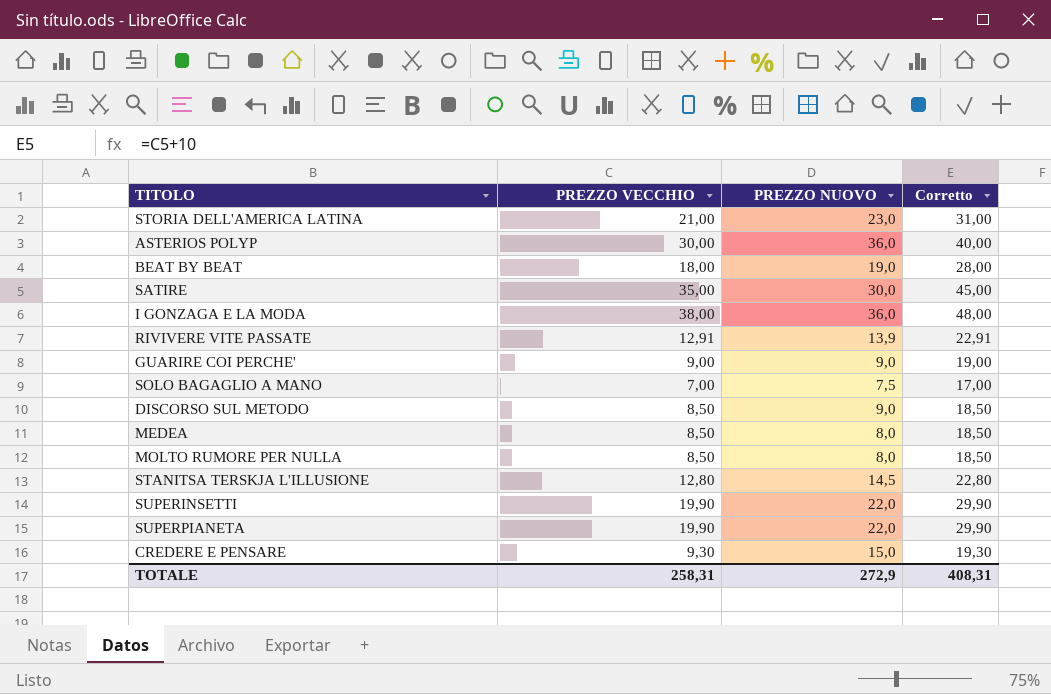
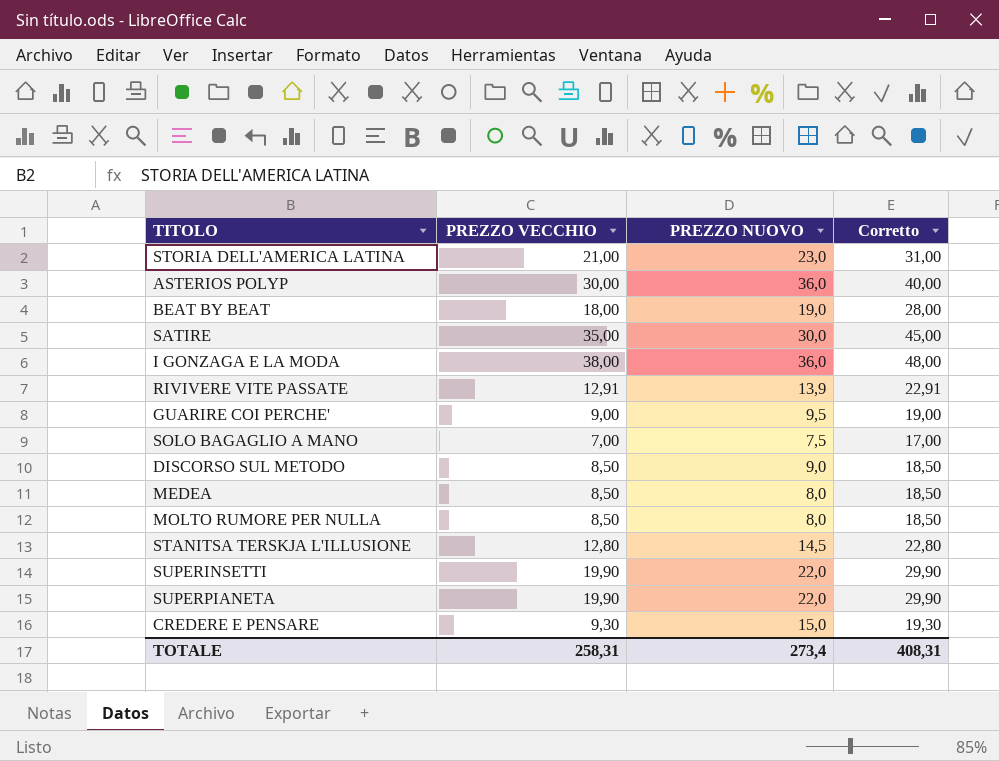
GUARIRE COI PERCHE' | PREZZO NUOVO: 9,0 -> 9,5
TOTALE | PREZZO NUOVO: 272,9 -> 273,4

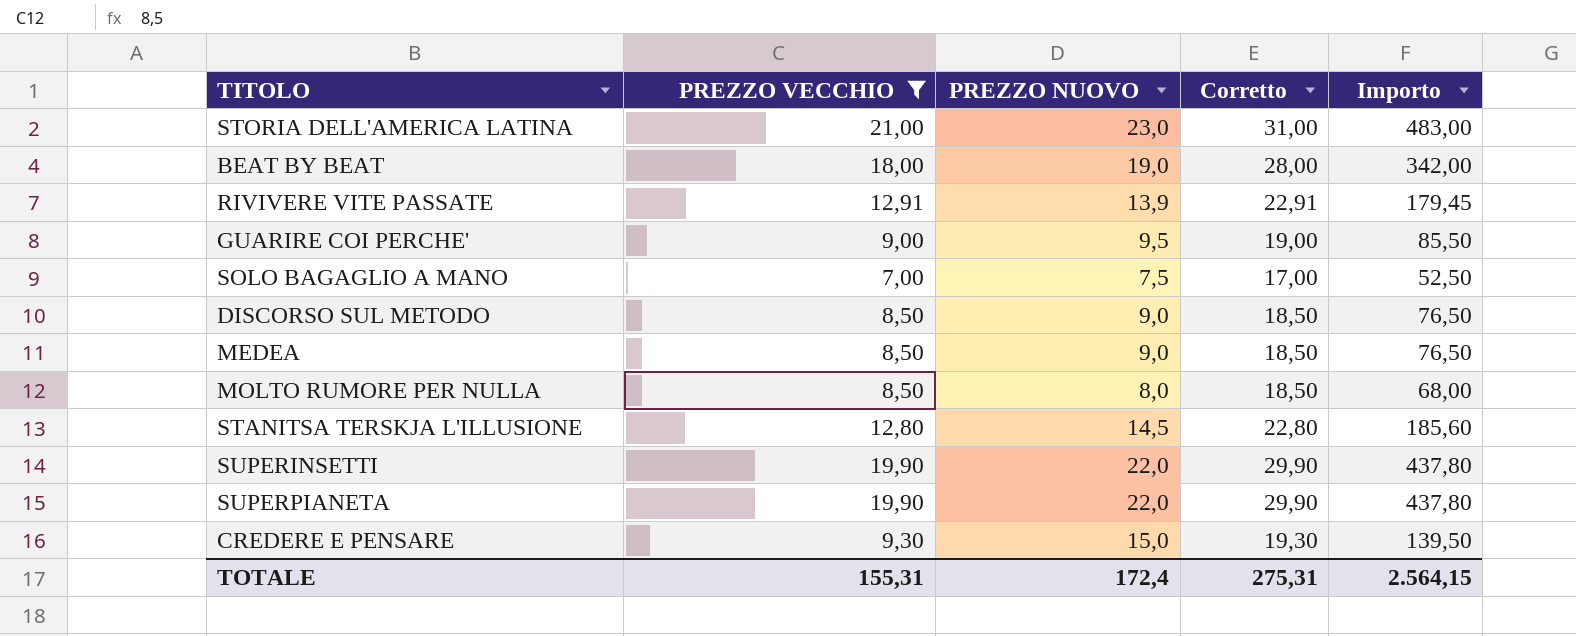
filter: none -> PREZZO VECCHIO <= 21,00
column Importo | formula: none -> [PREZZO VECCHIO] * [PREZZO NUOVO]
MEDEA | PREZZO NUOVO: 8,0 -> 9,0
TOTALE | PREZZO VECCHIO: 258,31 -> 155,31
TOTALE | PREZZO NUOVO: 273,4 -> 172,4
TOTALE | Corretto: 408,31 -> 275,31

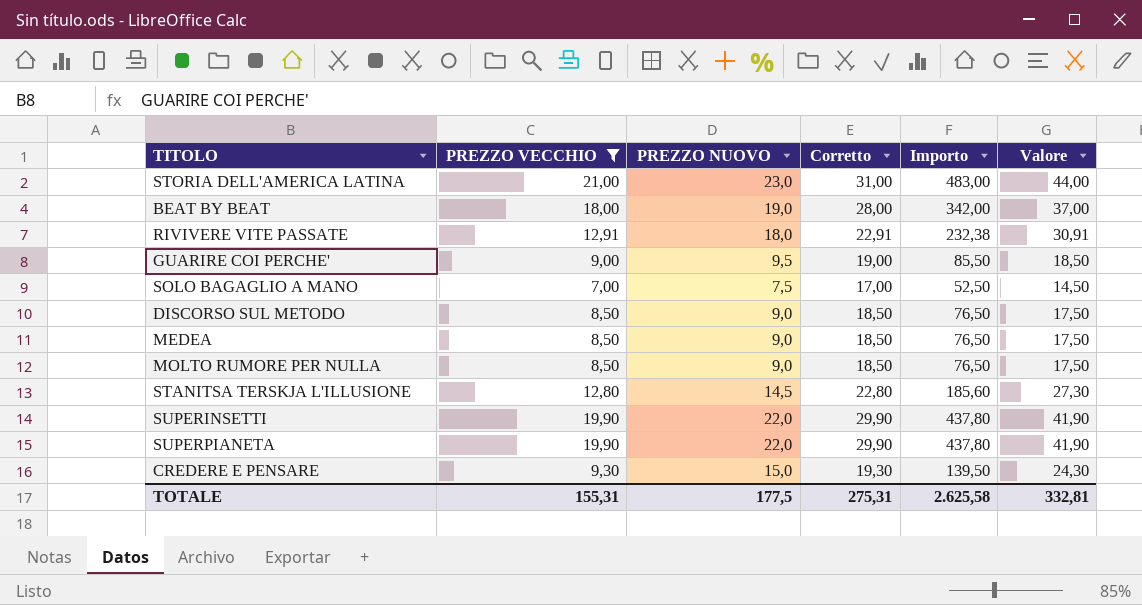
column Valore | formula: none -> [PREZZO VECCHIO] + [PREZZO NUOVO]
RIVIVERE VITE PASSATE | PREZZO NUOVO: 13,9 -> 18,0
RIVIVERE VITE PASSATE | Importo: 179,45 -> 232,38
MOLTO RUMORE PER NULLA | PREZZO NUOVO: 8,0 -> 9,0
MOLTO RUMORE PER NULLA | Importo: 68,00 -> 76,50
TOTALE | PREZZO NUOVO: 172,4 -> 177,5
TOTALE | Importo: 2.564,15 -> 2.625,58

